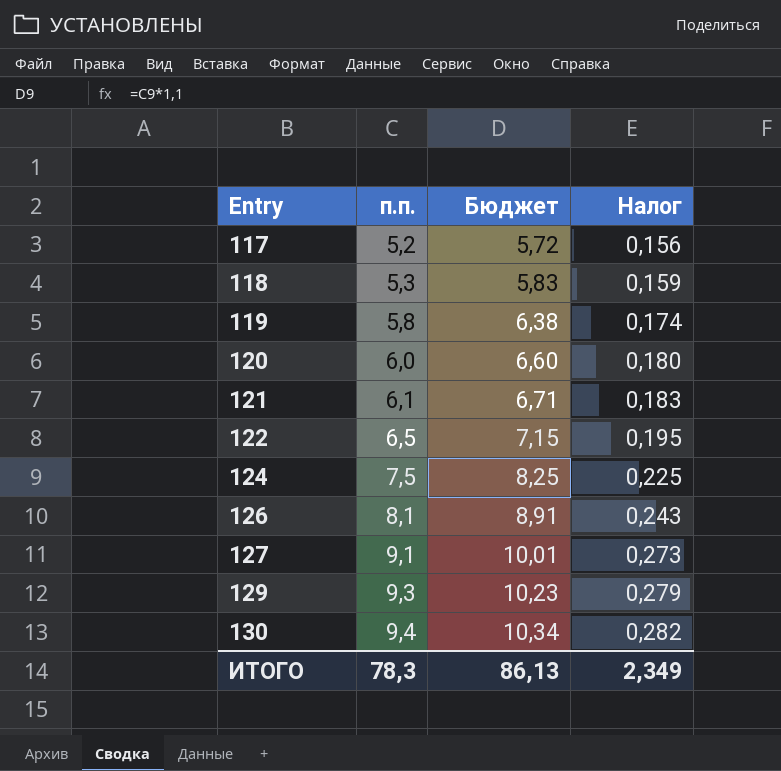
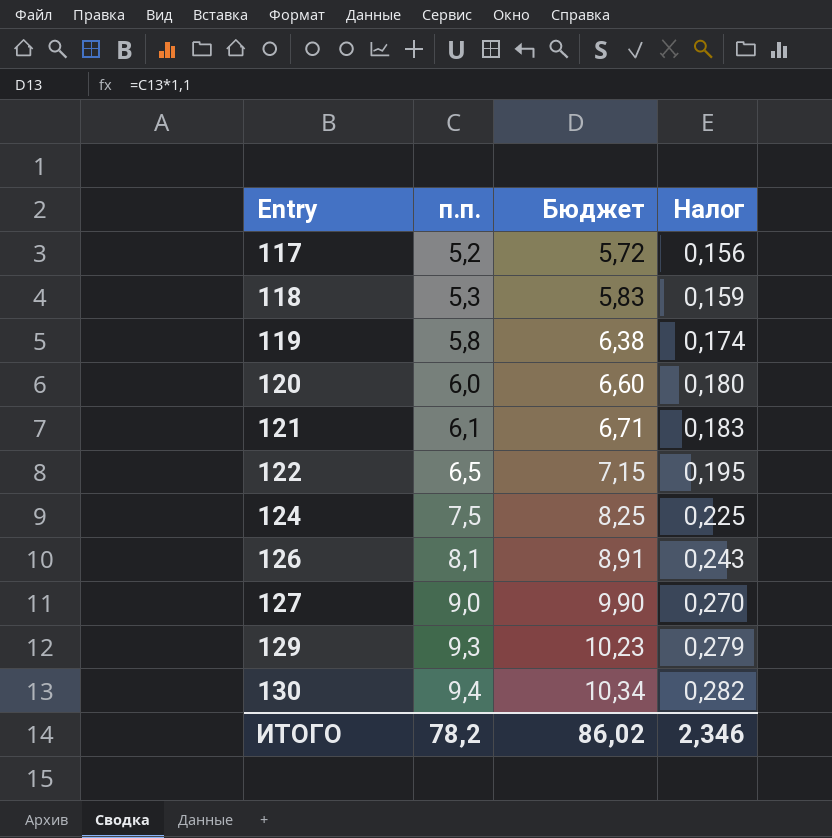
127 | п.п.: 9,1 -> 9,0
127 | Бюджет: 10,01 -> 9,90
127 | Налог: 0,273 -> 0,270
ИТОГО | п.п.: 78,3 -> 78,2
ИТОГО | Бюджет: 86,13 -> 86,02
ИТОГО | Налог: 2,349 -> 2,346

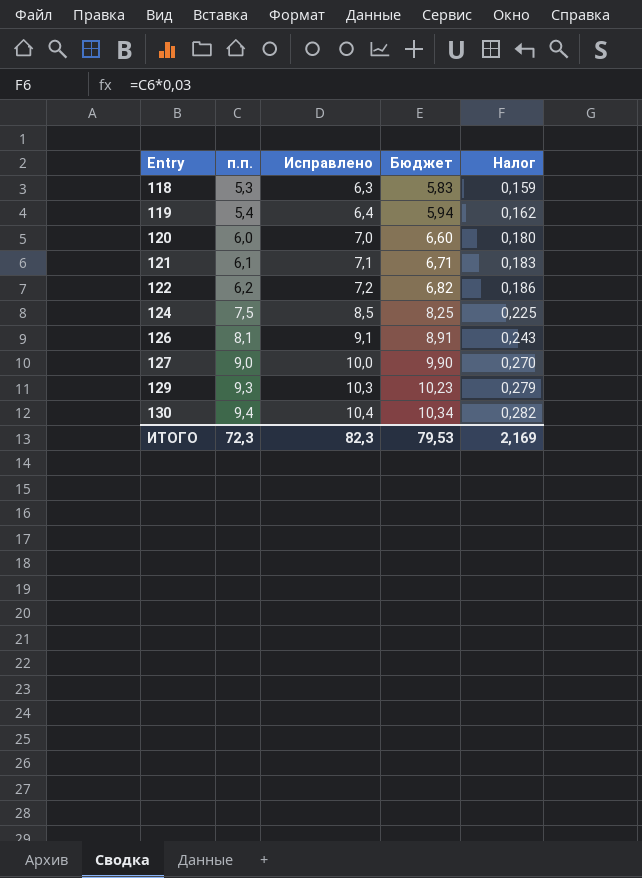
column Исправлено | formula: none -> [п.п.] + 1
row 117: 5,2 | 5,72 | 0,156 -> none
119 | п.п.: 5,8 -> 5,4
119 | Бюджет: 6,38 -> 5,94
119 | Налог: 0,174 -> 0,162
122 | п.п.: 6,5 -> 6,2
122 | Бюджет: 7,15 -> 6,82
122 | Налог: 0,195 -> 0,186
ИТОГО | п.п.: 78,2 -> 72,3
ИТОГО | Бюджет: 86,02 -> 79,53
ИТОГО | Налог: 2,346 -> 2,169

